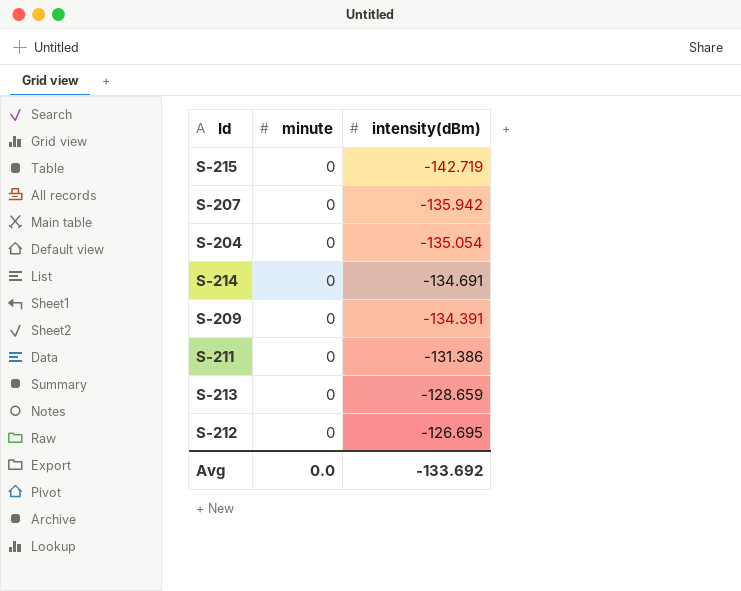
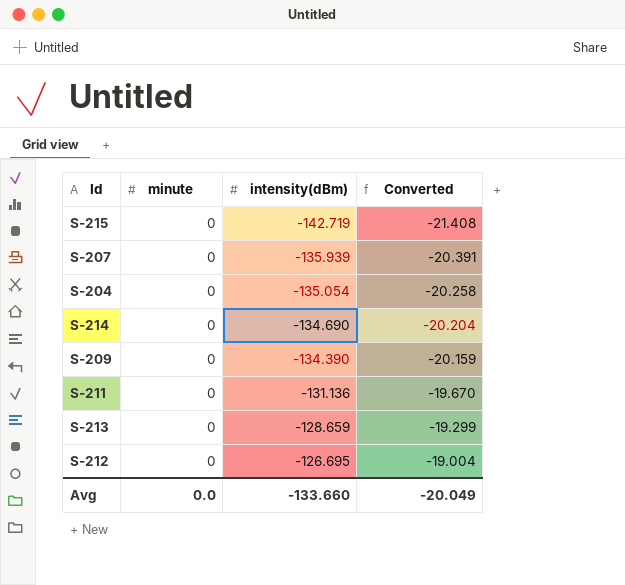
column Converted | formula: none -> [intensity(dBm)] * 0.15
S-207 | intensity(dBm): -135.942 -> -135.939
S-214 | intensity(dBm): -134.691 -> -134.690
S-209 | intensity(dBm): -134.391 -> -134.390
S-211 | intensity(dBm): -131.386 -> -131.136
Avg | intensity(dBm): -133.692 -> -133.660

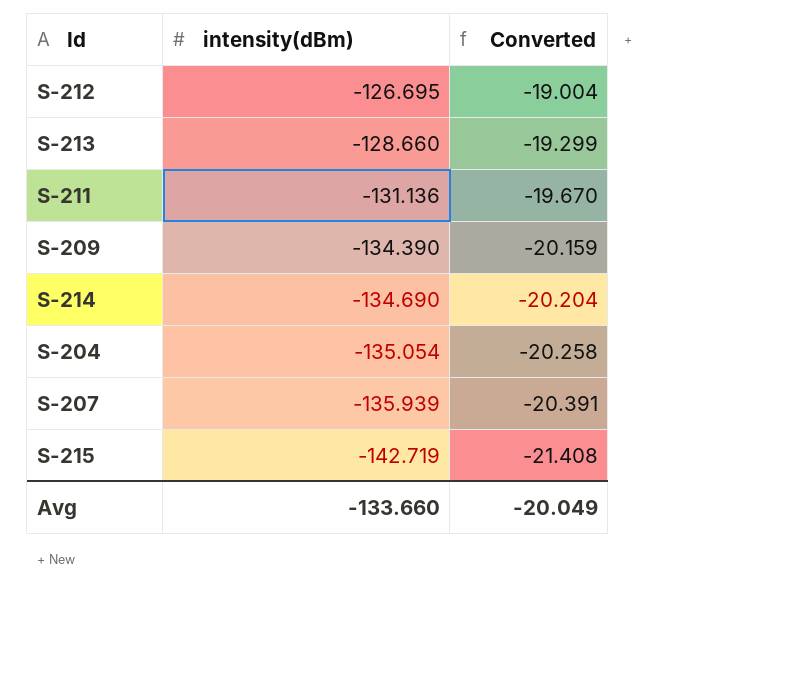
row order: intensity(dBm) ascending -> intensity(dBm) descending
column minute | position: 2 -> none
S-213 | intensity(dBm): -128.659 -> -128.660

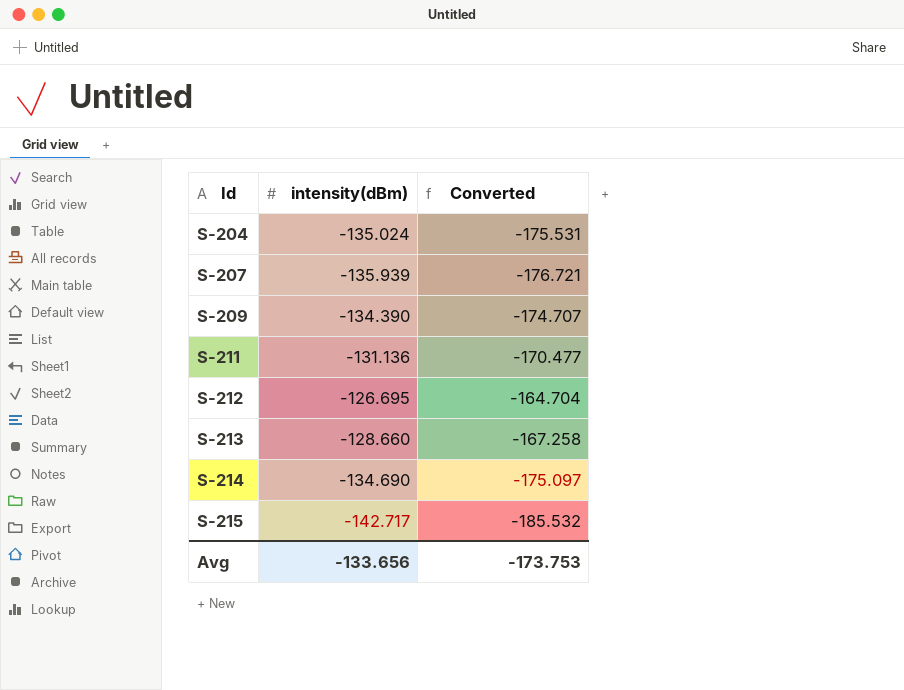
row order: intensity(dBm) descending -> Id ascending
column Converted | formula: [intensity(dBm)] * 0.15 -> [intensity(dBm)] * 1.3
S-204 | intensity(dBm): -135.054 -> -135.024
S-215 | intensity(dBm): -142.719 -> -142.717
Avg | intensity(dBm): -133.660 -> -133.656
Avg | Converted: -20.049 -> -173.753

